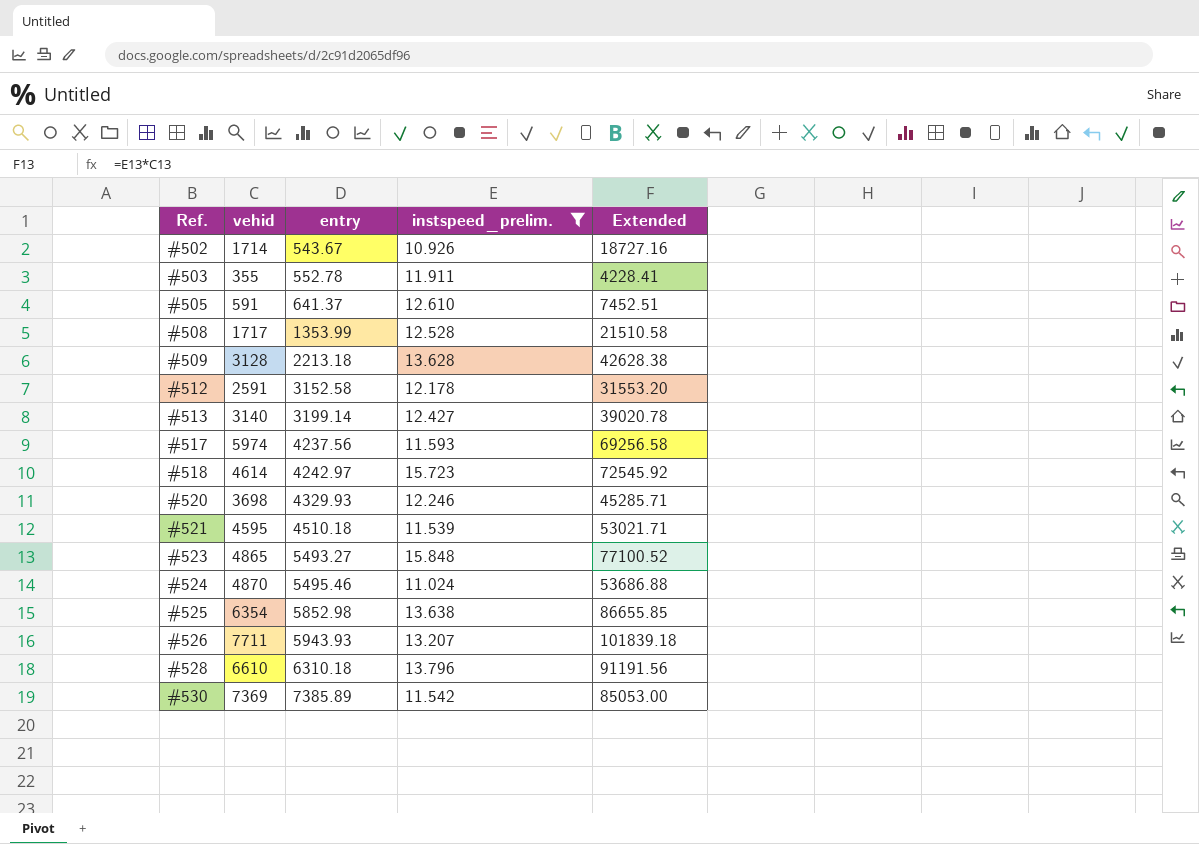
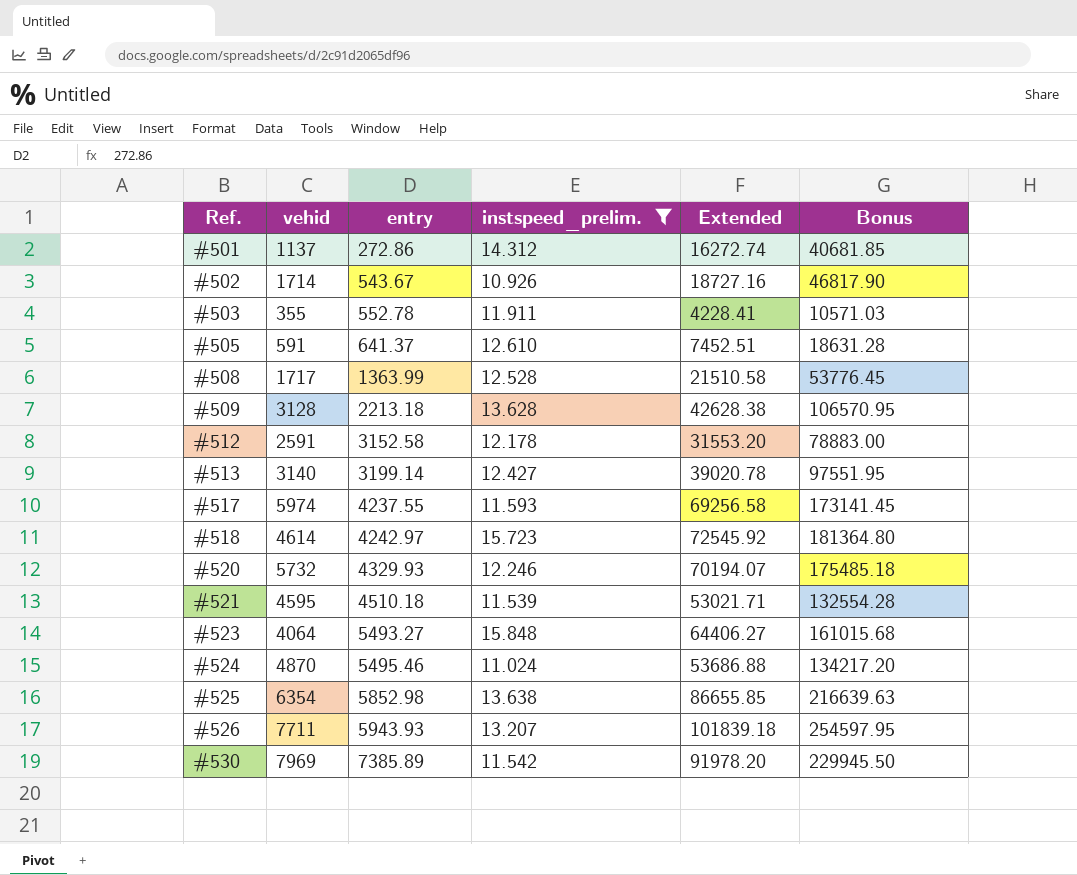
column Bonus | formula: none -> [Extended] * 2.5
row #528: 6610 | 6310.18 | 13.796 | 91191.56 -> none
row #501: none -> 1137 | 272.86 | 14.312 | 16272.74 | 40681.85
#508 | entry: 1353.99 -> 1363.99
#517 | entry: 4237.56 -> 4237.55
#520 | vehid: 3698 -> 5732
#520 | Extended: 45285.71 -> 70194.07
#523 | vehid: 4865 -> 4064
#523 | Extended: 77100.52 -> 64406.27
#530 | vehid: 7369 -> 7969
#530 | Extended: 85053.00 -> 91978.20

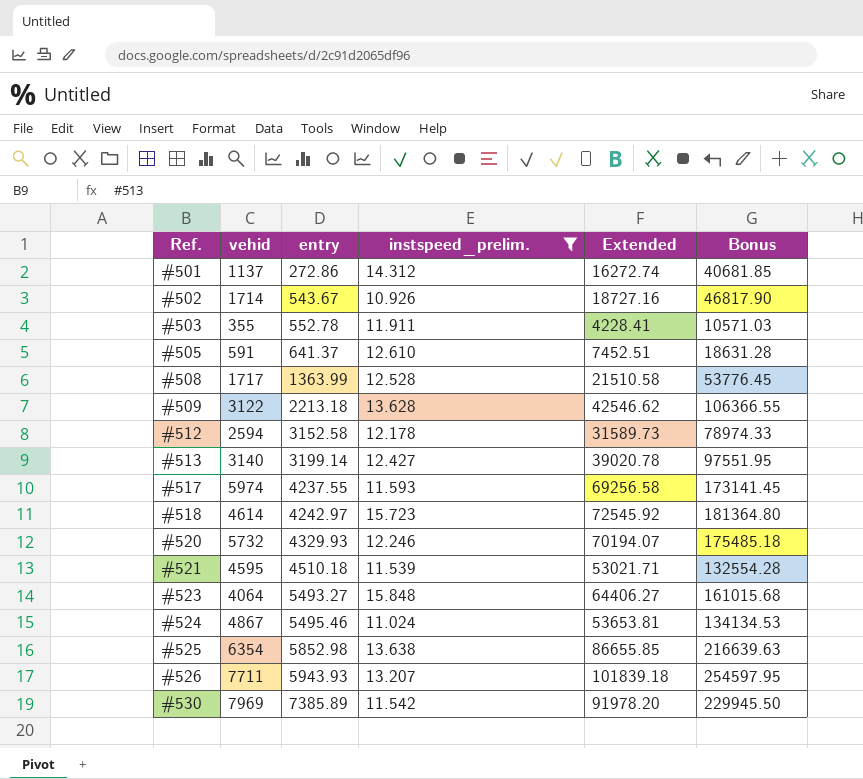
#509 | vehid: 3128 -> 3122
#509 | Extended: 42628.38 -> 42546.62
#509 | Bonus: 106570.95 -> 106366.55
#512 | vehid: 2591 -> 2594
#512 | Extended: 31553.20 -> 31589.73
#512 | Bonus: 78883.00 -> 78974.33
#524 | vehid: 4870 -> 4867
#524 | Extended: 53686.88 -> 53653.81
#524 | Bonus: 134217.20 -> 134134.53

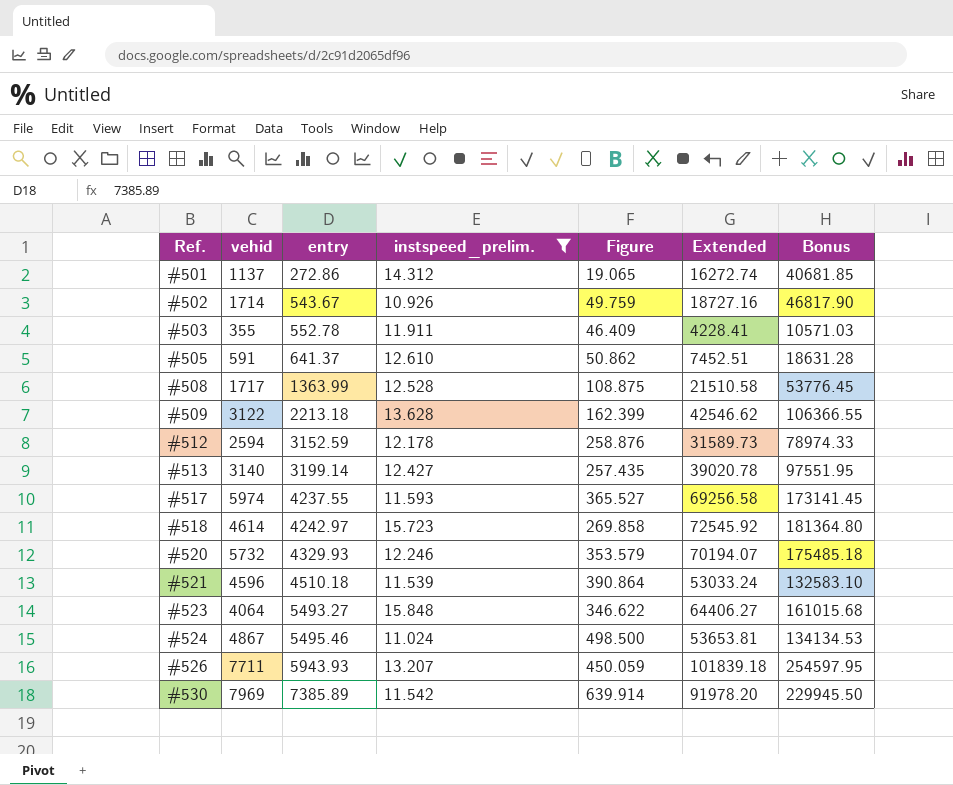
column Figure | formula: none -> [entry] / [instspeed_prelim.]
row #525: 6354 | 5852.98 | 13.638 | 86655.85 | 216639.63 -> none
#512 | entry: 3152.58 -> 3152.59
#521 | vehid: 4595 -> 4596
#521 | Extended: 53021.71 -> 53033.24
#521 | Bonus: 132554.28 -> 132583.10

